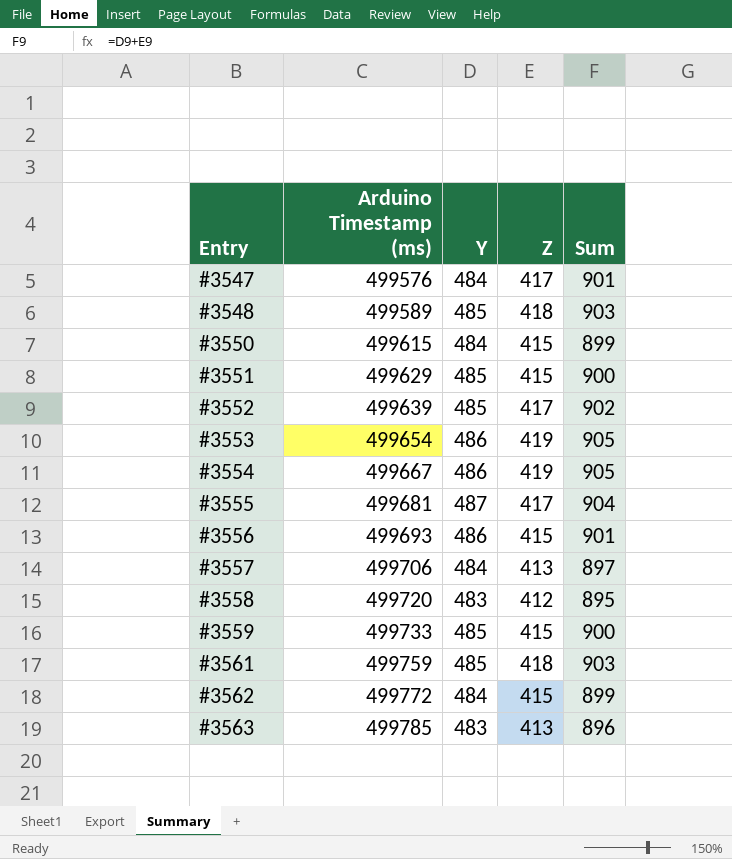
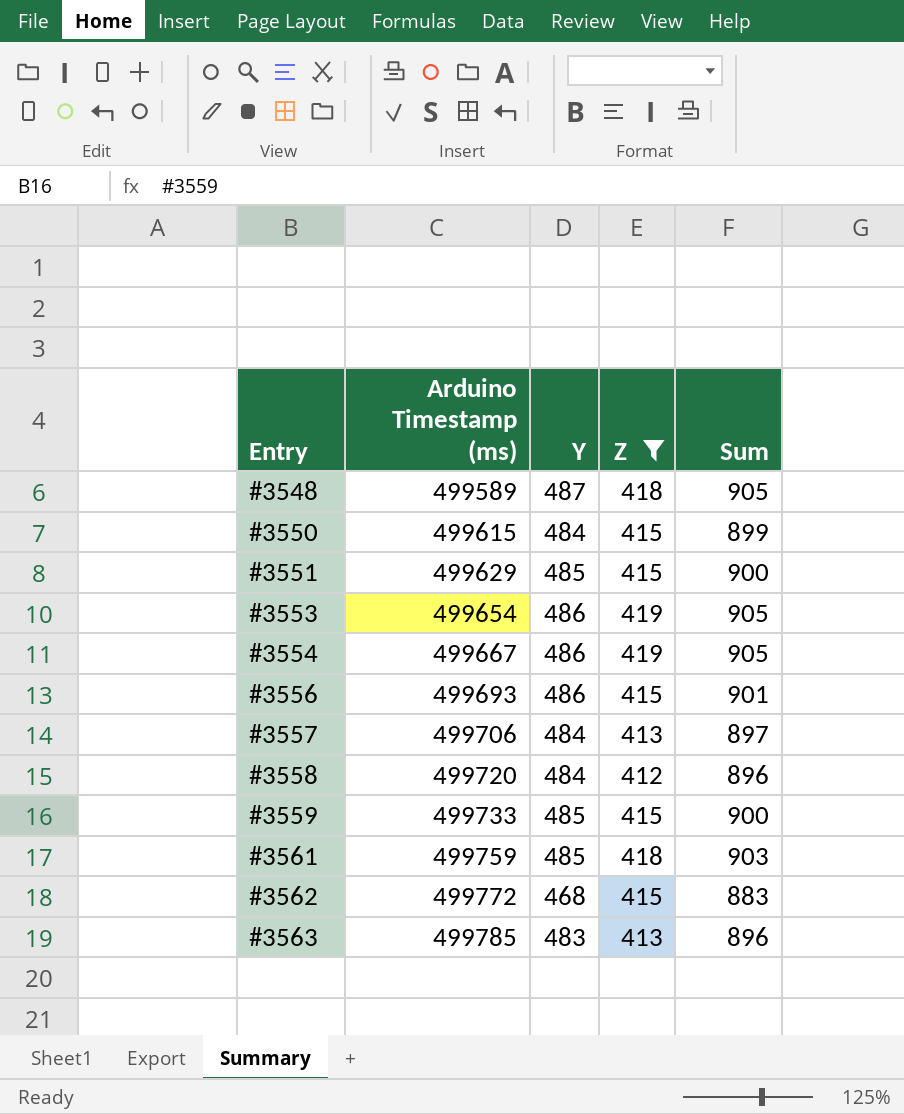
filter: none -> Z != 417
#3548 | Y: 485 -> 487
#3548 | Sum: 903 -> 905
#3558 | Y: 483 -> 484
#3558 | Sum: 895 -> 896
#3562 | Y: 484 -> 468
#3562 | Sum: 899 -> 883

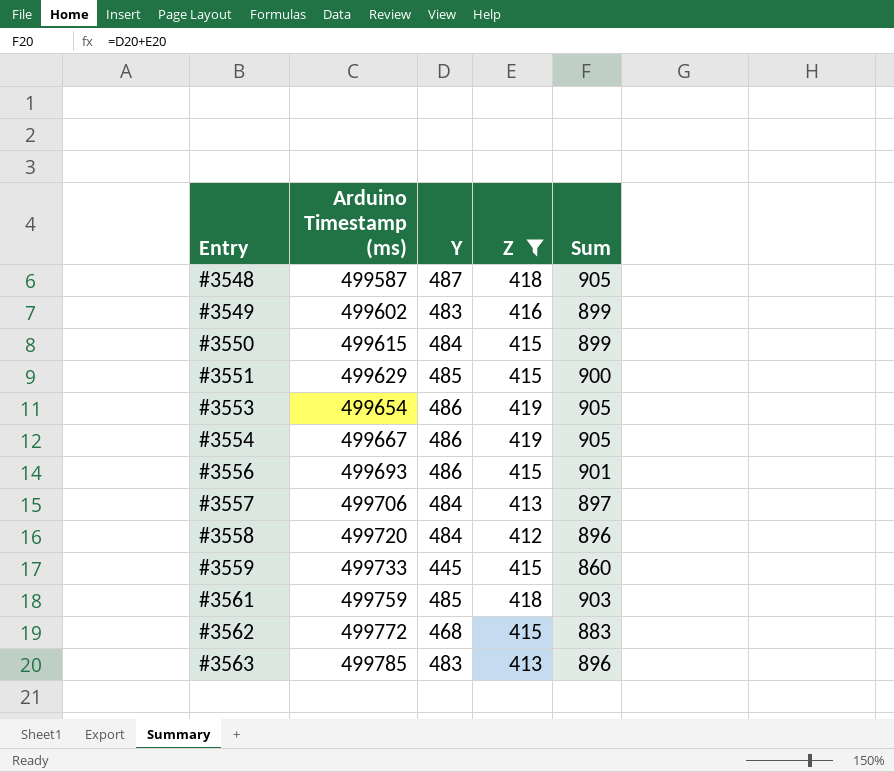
#3548 | Arduino Timestamp (ms): 499589 -> 499587
row #3549: none -> 499602 | 483 | 416 | 899
#3559 | Y: 485 -> 445
#3559 | Sum: 900 -> 860

